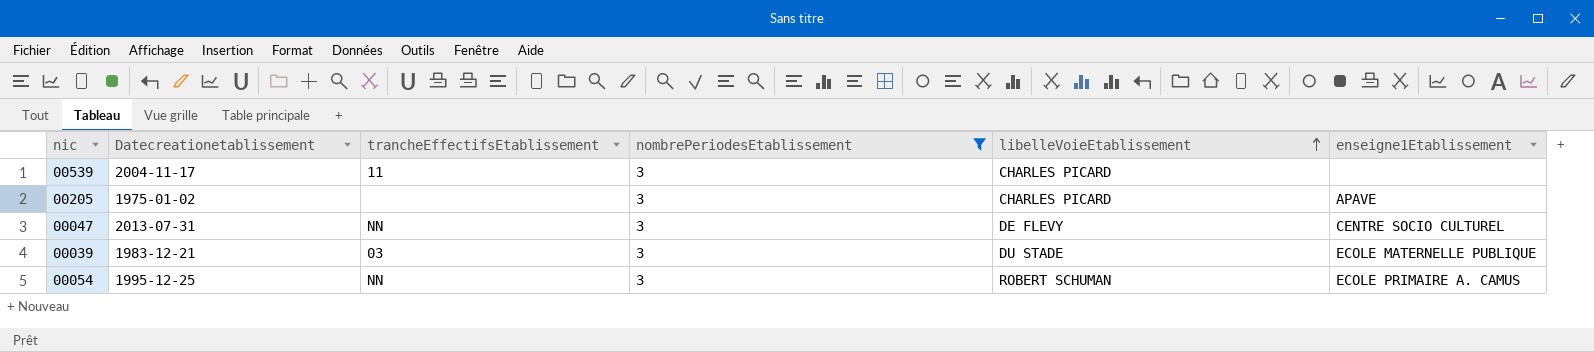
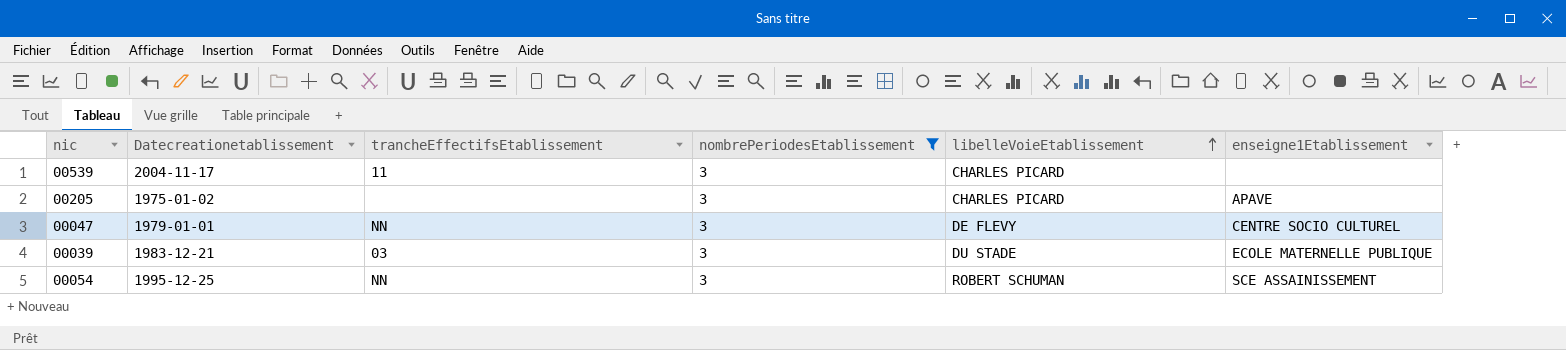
00047 | Datecreationetablissement: 2013-07-31 -> 1979-01-01
00054 | enseigne1Etablissement: ECOLE PRIMAIRE A. CAMUS -> SCE ASSAINISSEMENT

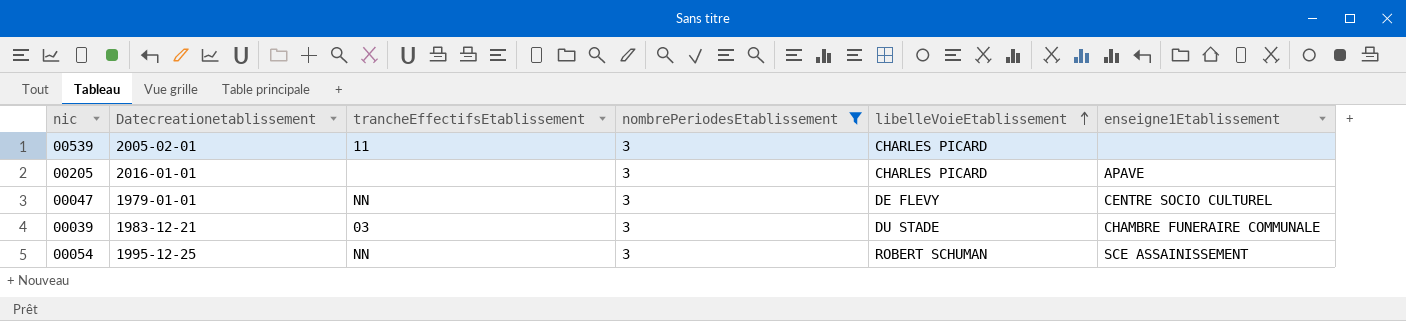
00539 | Datecreationetablissement: 2004-11-17 -> 2005-02-01
00205 | Datecreationetablissement: 1975-01-02 -> 2016-01-01
00039 | enseigne1Etablissement: ECOLE MATERNELLE PUBLIQUE -> CHAMBRE FUNERAIRE COMMUNALE

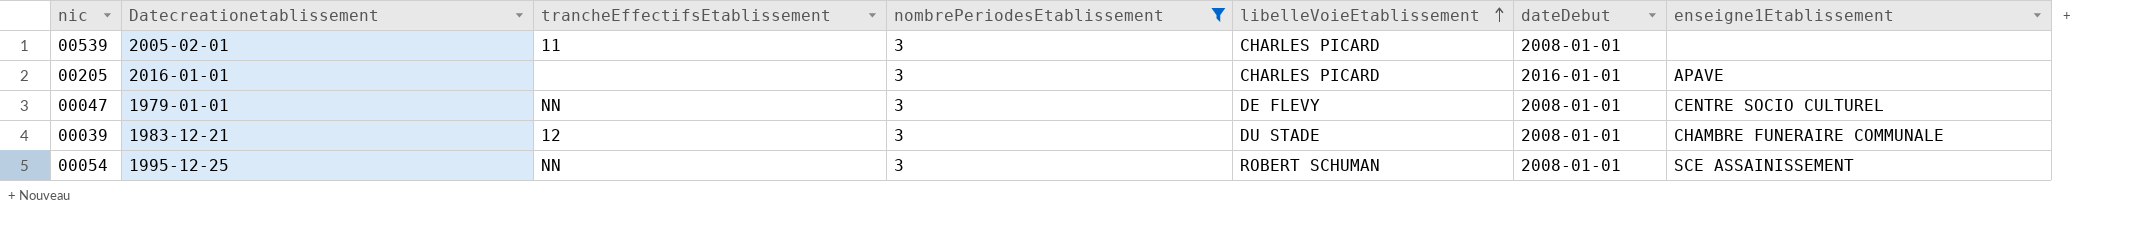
column dateDebut | position: none -> 6
00039 | trancheEffectifsEtablissement: 03 -> 12

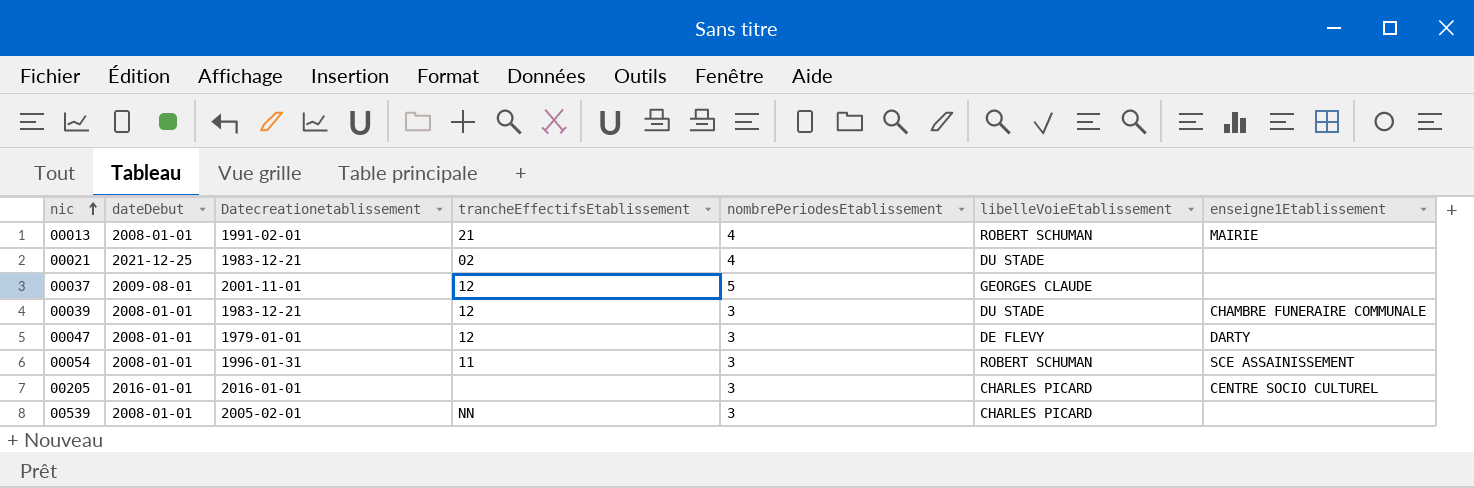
filter: nombrePeriodesEtablissement = 3 -> none
row order: libelleVoieEtablissement ascending -> nic ascending
column dateDebut | position: 6 -> 2
00047 | trancheEffectifsEtablissement: NN -> 12
00047 | enseigne1Etablissement: CENTRE SOCIO CULTUREL -> DARTY
00054 | Datecreationetablissement: 1995-12-25 -> 1996-01-31
00054 | trancheEffectifsEtablissement: NN -> 11
00205 | enseigne1Etablissement: APAVE -> CENTRE SOCIO CULTUREL
00539 | trancheEffectifsEtablissement: 11 -> NN

